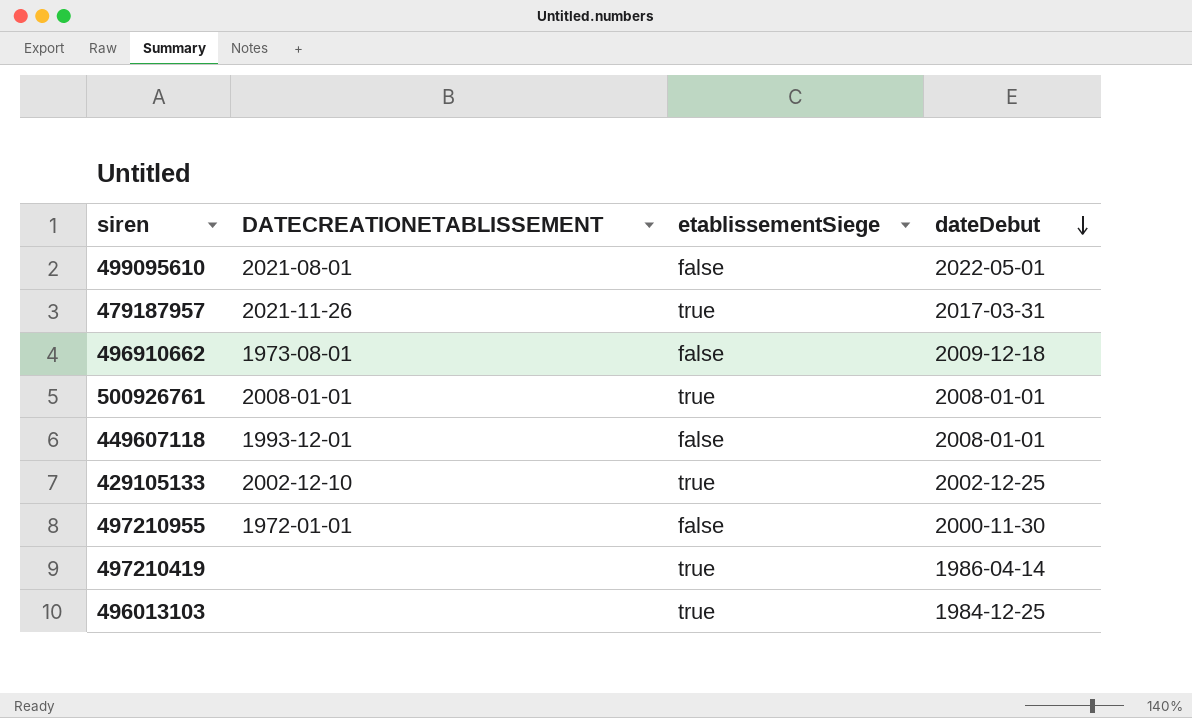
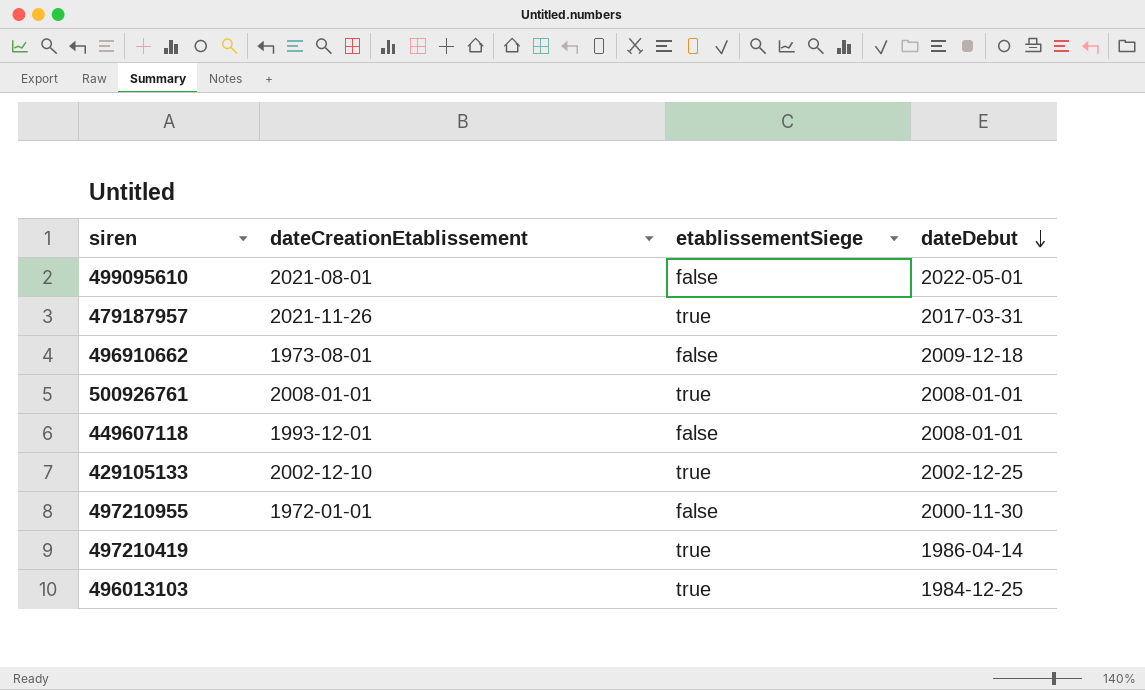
column name: DATECREATIONETABLISSEMENT -> dateCreationEtablissement

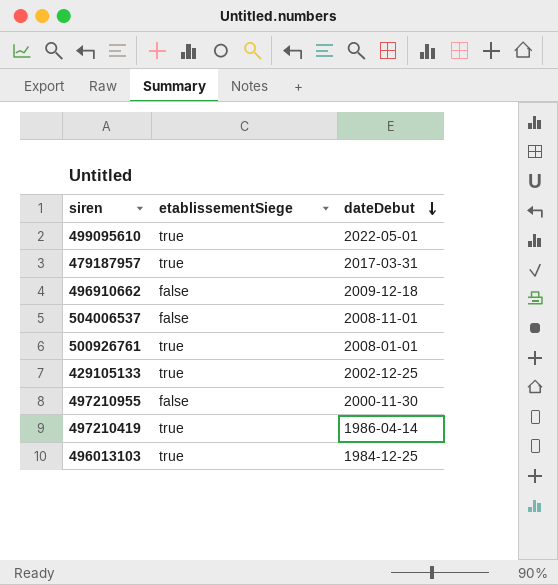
column dateCreationEtablissement | position: 2 -> none
row 449607118: 1993-12-01 | false | 2008-01-01 -> none
499095610 | etablissementSiege: false -> true
row 504006537: none -> false | 2008-11-01

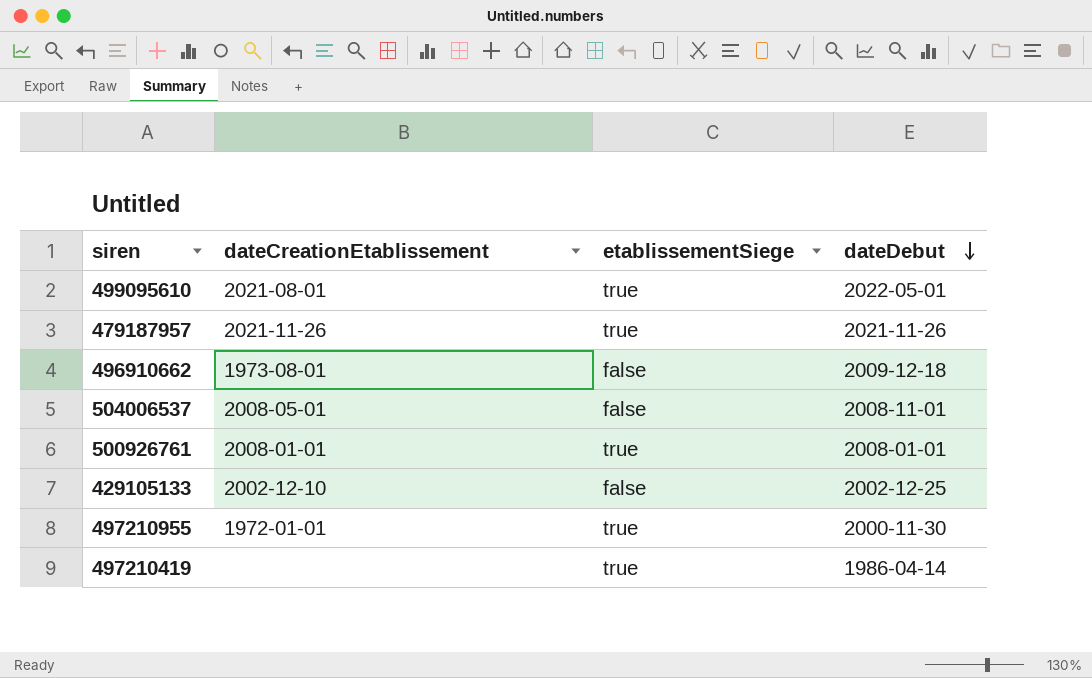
column dateCreationEtablissement | position: none -> 2
row 496013103: true | 1984-12-25 -> none
479187957 | dateDebut: 2017-03-31 -> 2021-11-26
429105133 | etablissementSiege: true -> false
497210955 | etablissementSiege: false -> true

